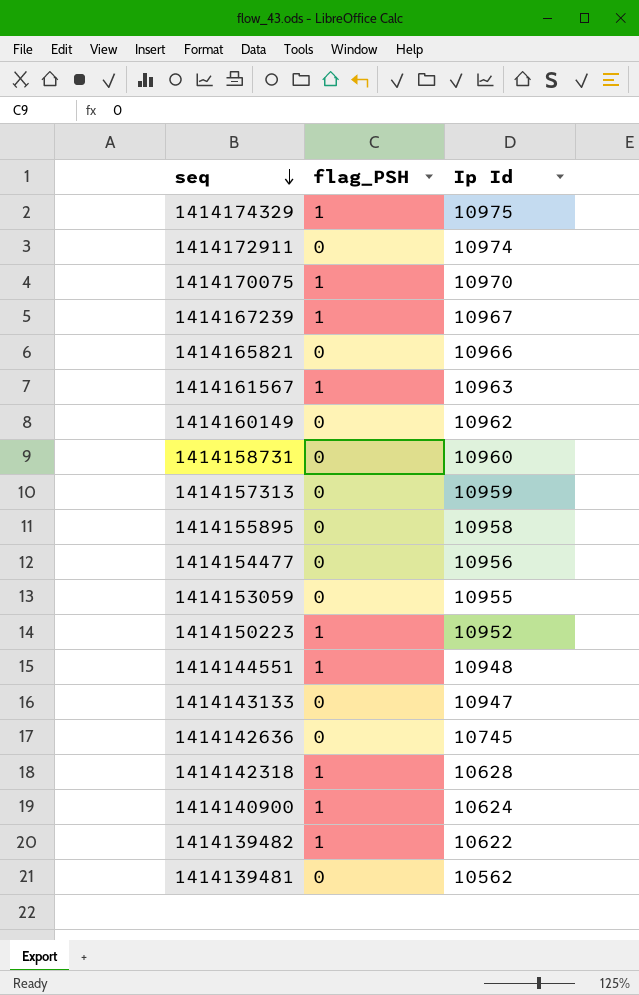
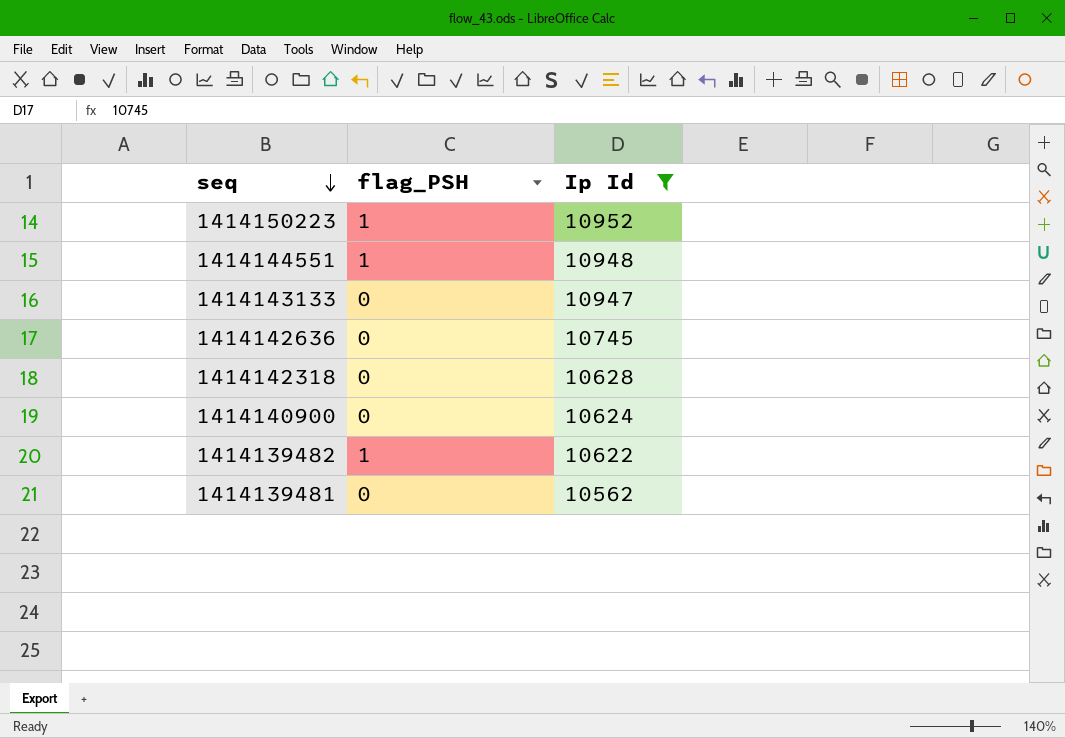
filter: none -> Ip Id <= 10952
1414142318 | flag_PSH: 1 -> 0
1414140900 | flag_PSH: 1 -> 0

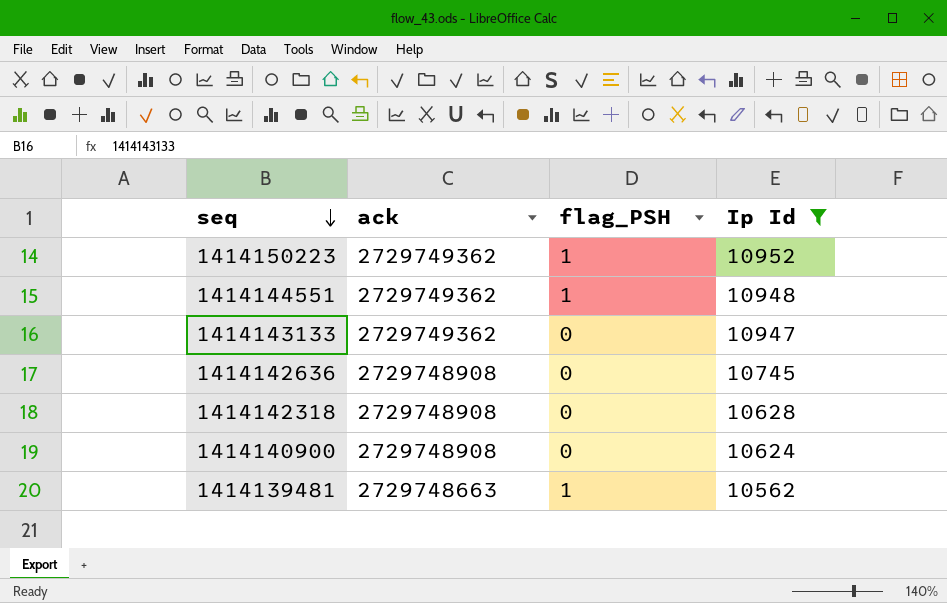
column ack | position: none -> 2
row 1414139482: 1 | 10622 -> none
1414139481 | flag_PSH: 0 -> 1

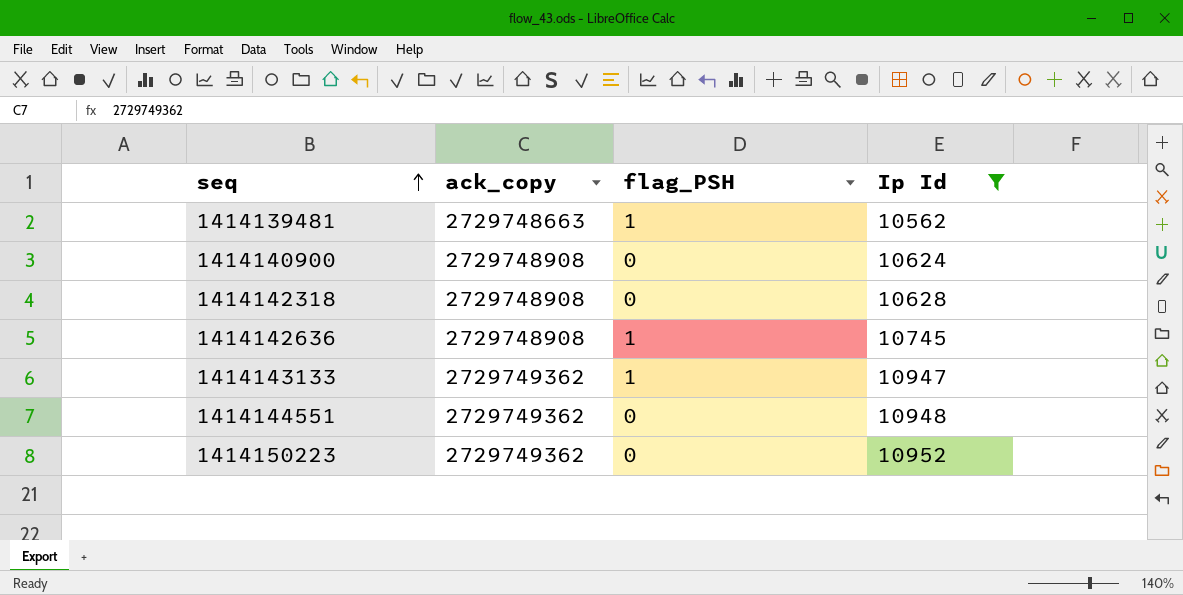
row order: seq descending -> seq ascending
column name: ack -> ack_copy
1414142636 | flag_PSH: 0 -> 1
1414143133 | flag_PSH: 0 -> 1
1414144551 | flag_PSH: 1 -> 0
1414150223 | flag_PSH: 1 -> 0

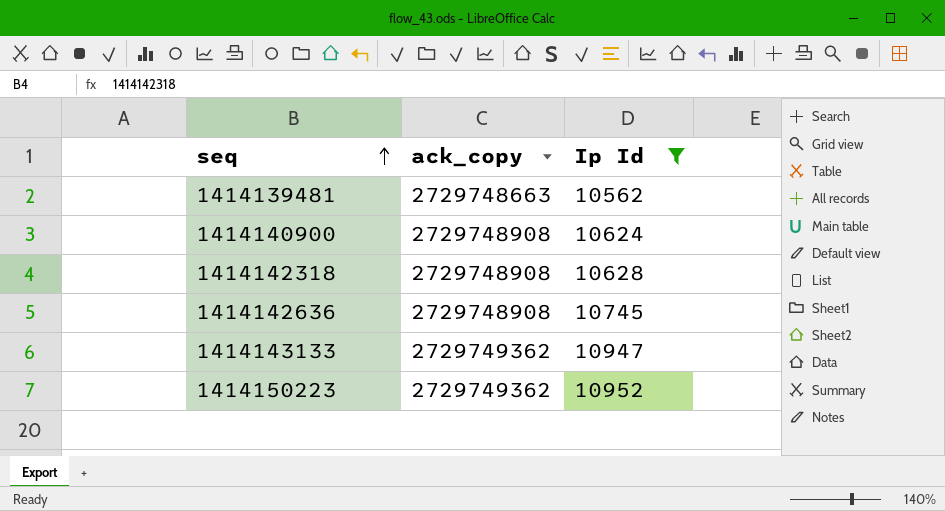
column flag_PSH | position: 3 -> none
row 1414144551: 2729749362 | 0 | 10948 -> none

